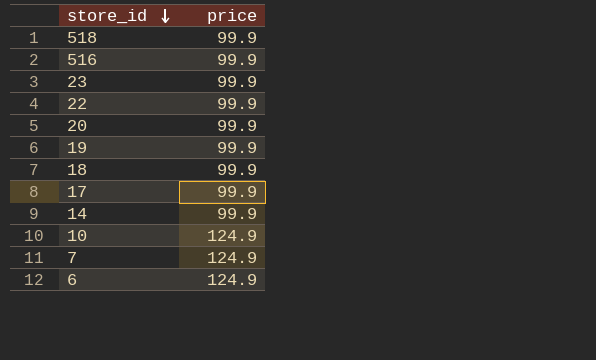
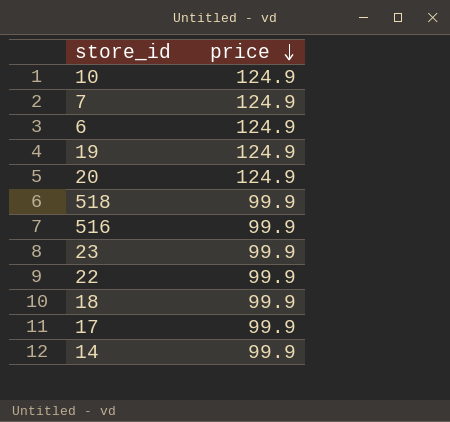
row order: store_id descending -> price descending
19 | price: 99.9 -> 124.9
20 | price: 99.9 -> 124.9

